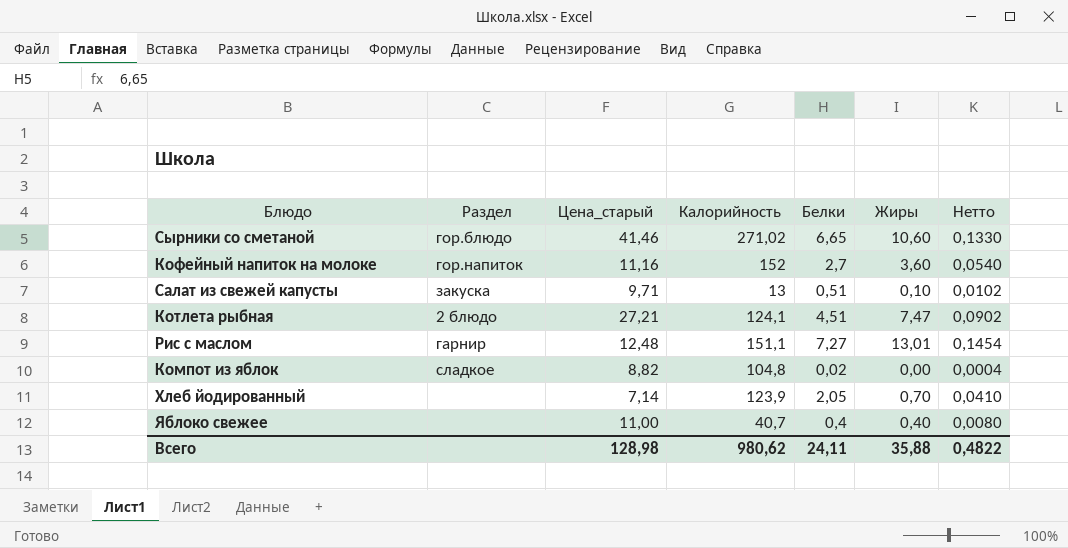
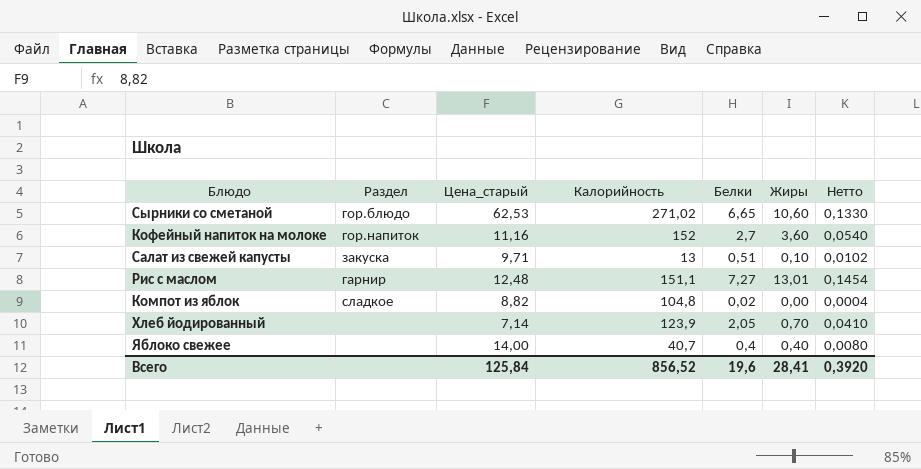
row Котлета рыбная: 2 блюдо | 27,21 | 124,1 | 4,51 | 7,47 | 0,0902 -> none
Сырники со сметаной | Цена_старый: 41,46 -> 62,53
Яблоко свежее | Цена_старый: 11,00 -> 14,00
Всего | Цена_старый: 128,98 -> 125,84
Всего | Калорийность: 980,62 -> 856,52
Всего | Белки: 24,11 -> 19,6
Всего | Жиры: 35,88 -> 28,41
Всего | Нетто: 0,4822 -> 0,3920

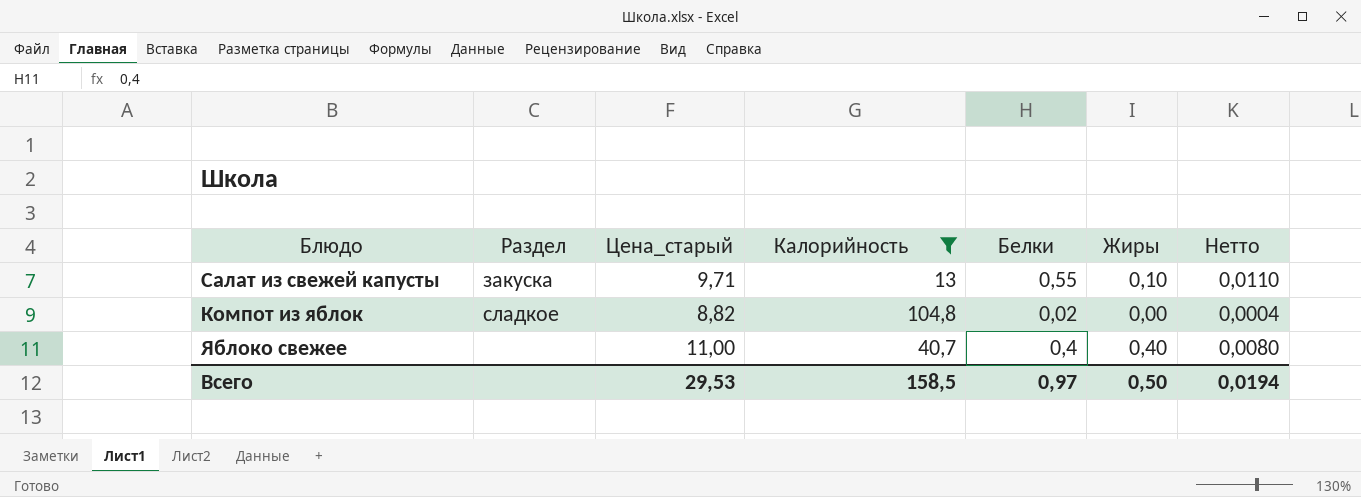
filter: none -> Калорийность <= 104,8
Салат из свежей капусты | Белки: 0,51 -> 0,55
Салат из свежей капусты | Нетто: 0,0102 -> 0,0110
Яблоко свежее | Цена_старый: 14,00 -> 11,00
Всего | Цена_старый: 125,84 -> 29,53
Всего | Калорийность: 856,52 -> 158,5
Всего | Белки: 19,6 -> 0,97
Всего | Жиры: 28,41 -> 0,50
Всего | Нетто: 0,3920 -> 0,0194

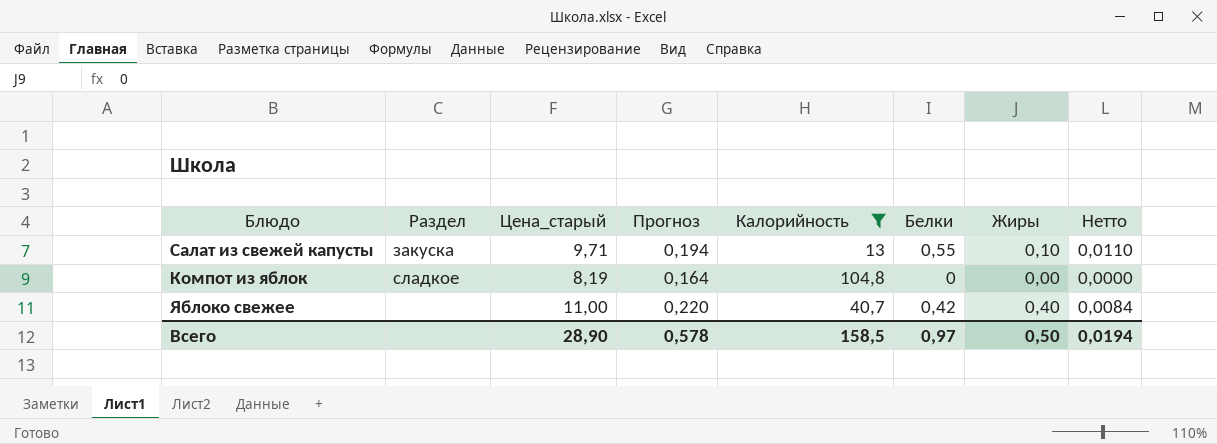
column Прогноз | formula: none -> [Цена_старый] * 0,02
Компот из яблок | Цена_старый: 8,82 -> 8,19
Компот из яблок | Белки: 0,02 -> 0
Компот из яблок | Нетто: 0,0004 -> 0,0000
Яблоко свежее | Белки: 0,4 -> 0,42
Яблоко свежее | Нетто: 0,0080 -> 0,0084
Всего | Цена_старый: 29,53 -> 28,90

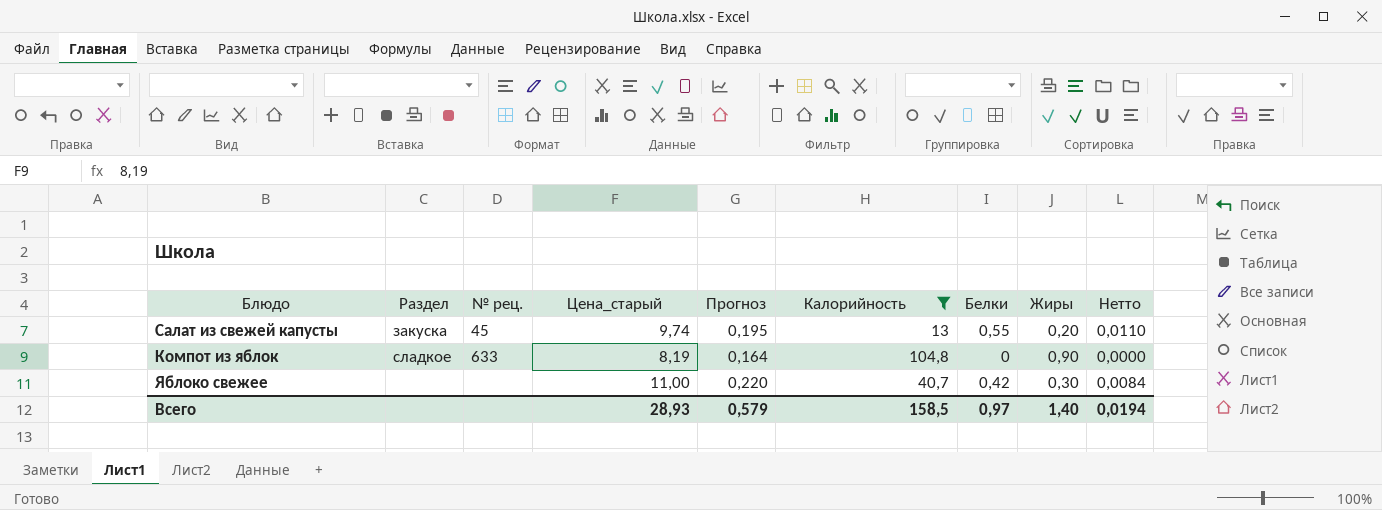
column № рец. | position: none -> 3
Салат из свежей капусты | Цена_старый: 9,71 -> 9,74
Салат из свежей капусты | Прогноз: 0,194 -> 0,195
Салат из свежей капусты | Жиры: 0,10 -> 0,20
Компот из яблок | Жиры: 0,00 -> 0,90
Яблоко свежее | Жиры: 0,40 -> 0,30
Всего | Цена_старый: 28,90 -> 28,93
Всего | Прогноз: 0,578 -> 0,579
Всего | Жиры: 0,50 -> 1,40

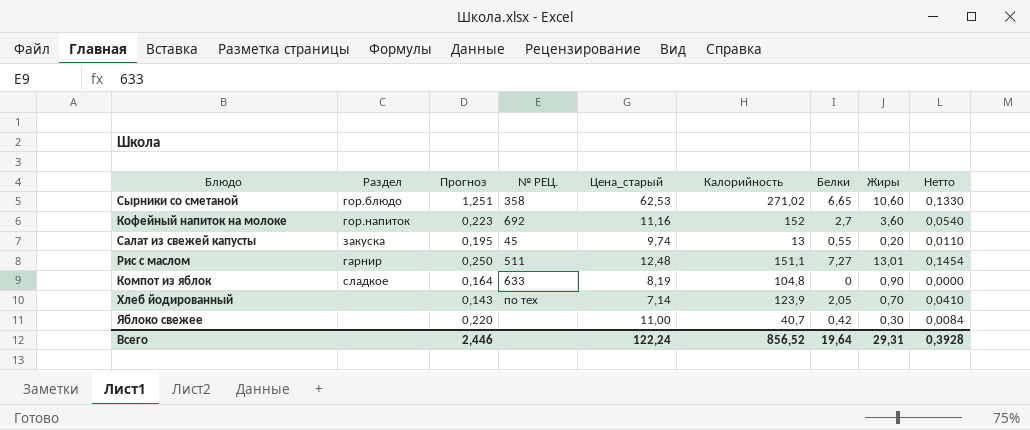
filter: Калорийность <= 104,8 -> none
column Прогноз | position: 5 -> 3
column name: № рец. -> № РЕЦ.
Всего | Прогноз: 0,579 -> 2,446
Всего | Цена_старый: 28,93 -> 122,24
Всего | Калорийность: 158,5 -> 856,52
Всего | Белки: 0,97 -> 19,64
Всего | Жиры: 1,40 -> 29,31
Всего | Нетто: 0,0194 -> 0,3928

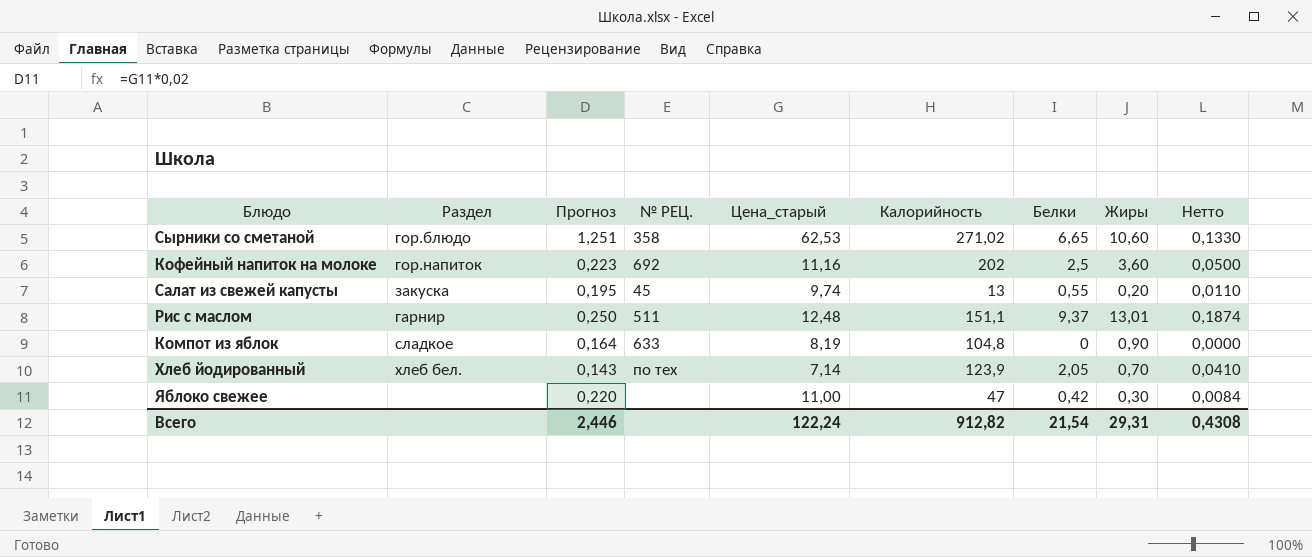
Кофейный напиток на молоке | Калорийность: 152 -> 202
Кофейный напиток на молоке | Белки: 2,7 -> 2,5
Кофейный напиток на молоке | Нетто: 0,0540 -> 0,0500
Рис с маслом | Белки: 7,27 -> 9,37
Рис с маслом | Нетто: 0,1454 -> 0,1874
Хлеб йодированный | Раздел: none -> хлеб бел.
Яблоко свежее | Калорийность: 40,7 -> 47
Всего | Калорийность: 856,52 -> 912,82
Всего | Белки: 19,64 -> 21,54
Всего | Нетто: 0,3928 -> 0,4308

